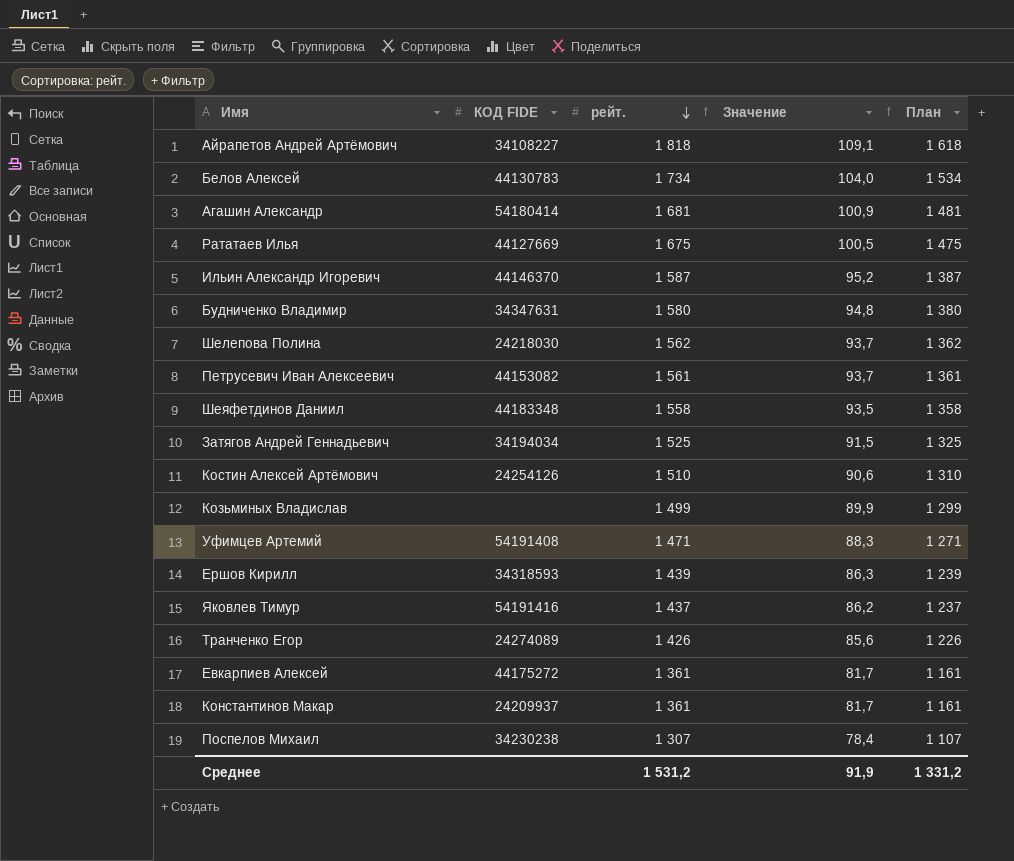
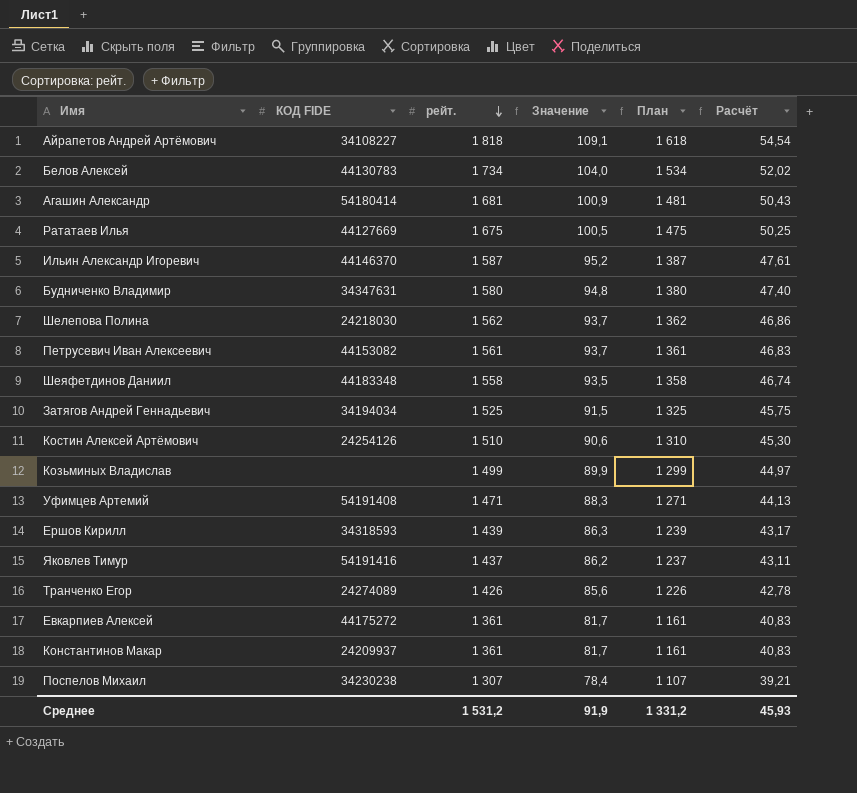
column Расчёт | formula: none -> [рейт.] * 0,03

